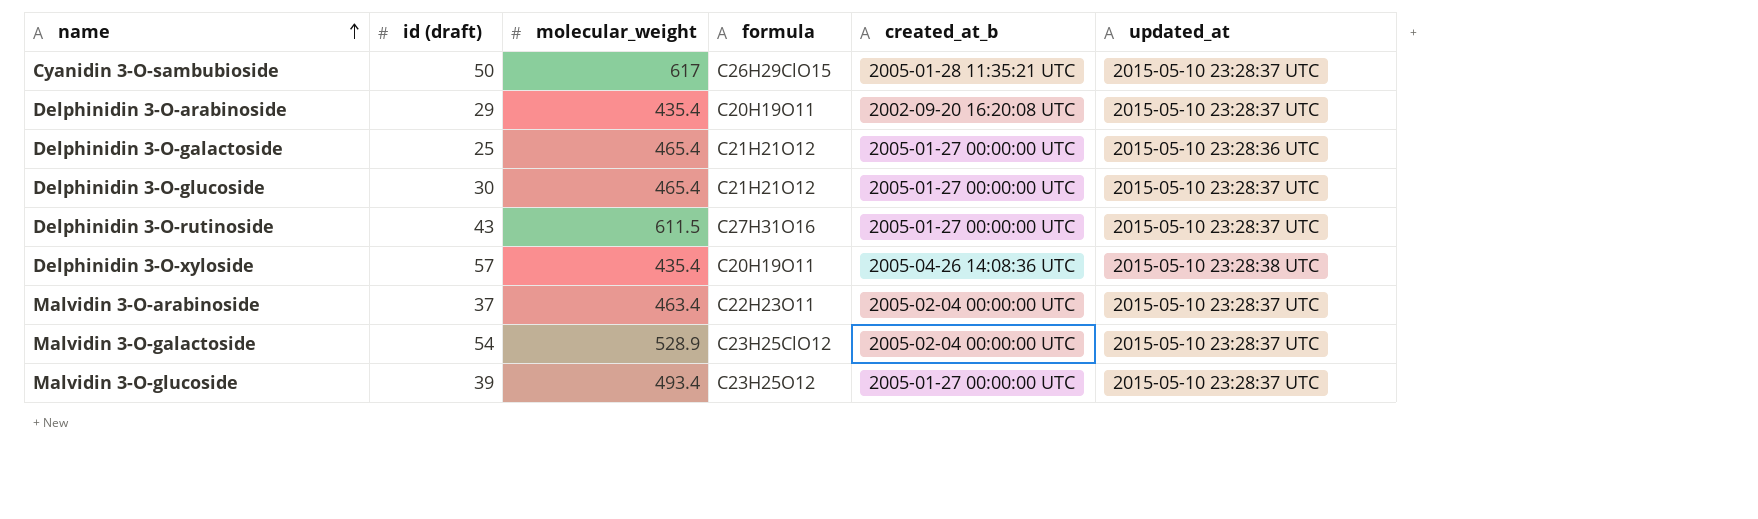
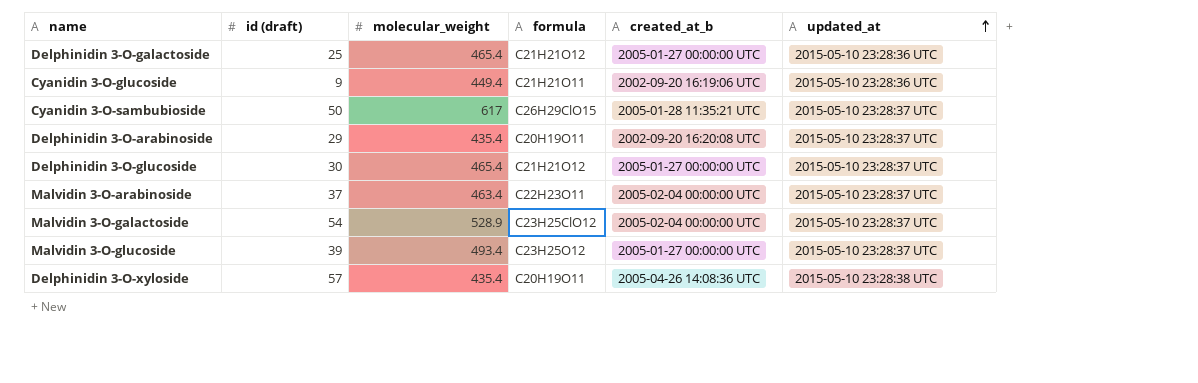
row order: name ascending -> updated_at ascending
row Delphinidin 3-O-rutinoside: 43 | 611.5 | C27H31O16 | 2005-01-27 00:00:00 UTC | 2015-05-10 23:28:37 UTC -> none
row Cyanidin 3-O-glucoside: none -> 9 | 449.4 | C21H21O11 | 2002-09-20 16:19:06 UTC | 2015-05-10 23:28:36 UTC

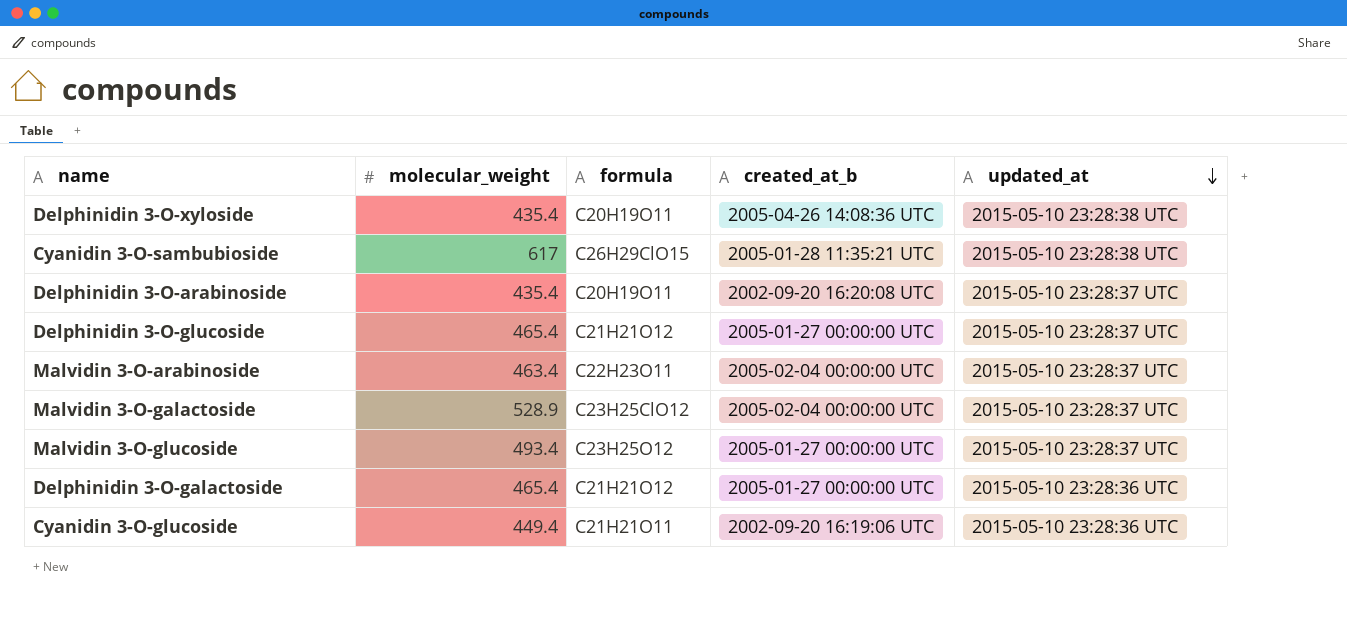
row order: updated_at ascending -> updated_at descending
column id (draft) | position: 2 -> none
Cyanidin 3-O-sambubioside | updated_at: 2015-05-10 23:28:37 UTC -> 2015-05-10 23:28:38 UTC

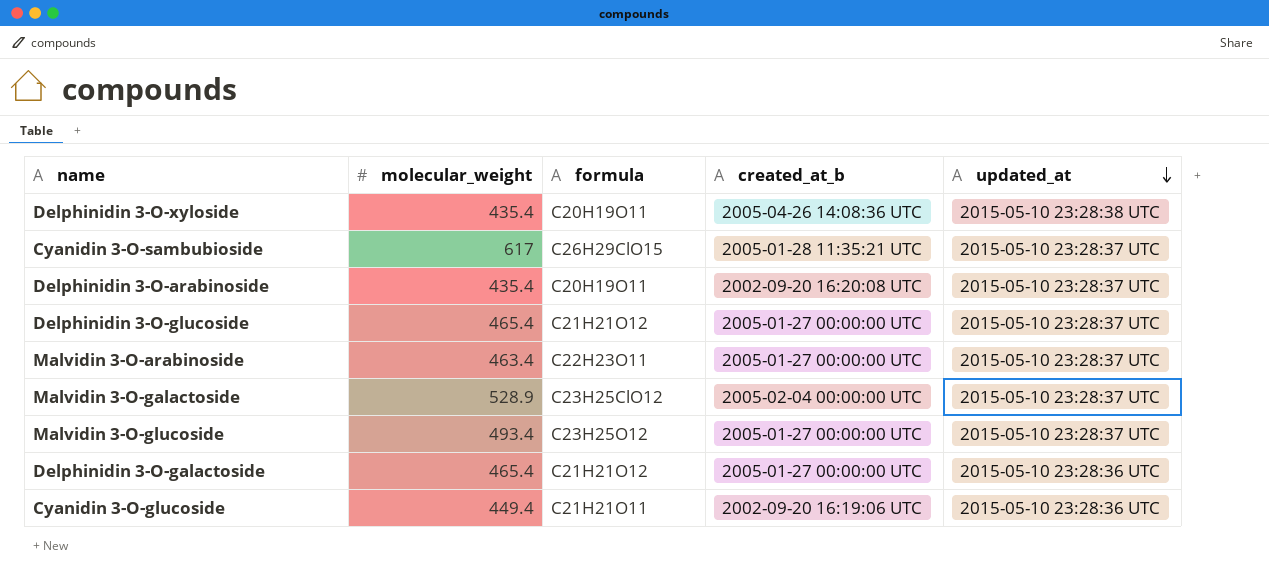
Cyanidin 3-O-sambubioside | updated_at: 2015-05-10 23:28:38 UTC -> 2015-05-10 23:28:37 UTC
Malvidin 3-O-arabinoside | created_at_b: 2005-02-04 00:00:00 UTC -> 2005-01-27 00:00:00 UTC

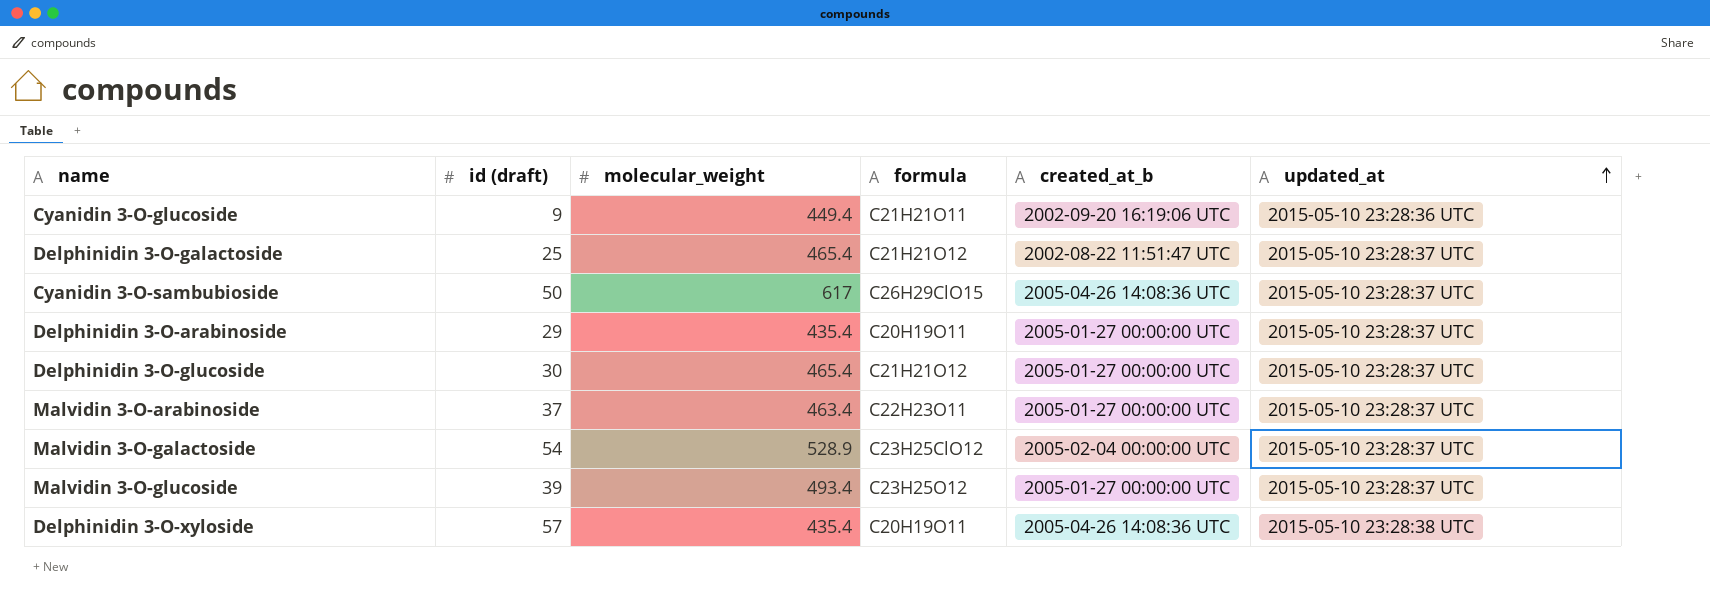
row order: updated_at descending -> updated_at ascending
column id (draft) | position: none -> 2
Delphinidin 3-O-galactoside | created_at_b: 2005-01-27 00:00:00 UTC -> 2002-08-22 11:51:47 UTC
Delphinidin 3-O-galactoside | updated_at: 2015-05-10 23:28:36 UTC -> 2015-05-10 23:28:37 UTC
Cyanidin 3-O-sambubioside | created_at_b: 2005-01-28 11:35:21 UTC -> 2005-04-26 14:08:36 UTC
Delphinidin 3-O-arabinoside | created_at_b: 2002-09-20 16:20:08 UTC -> 2005-01-27 00:00:00 UTC

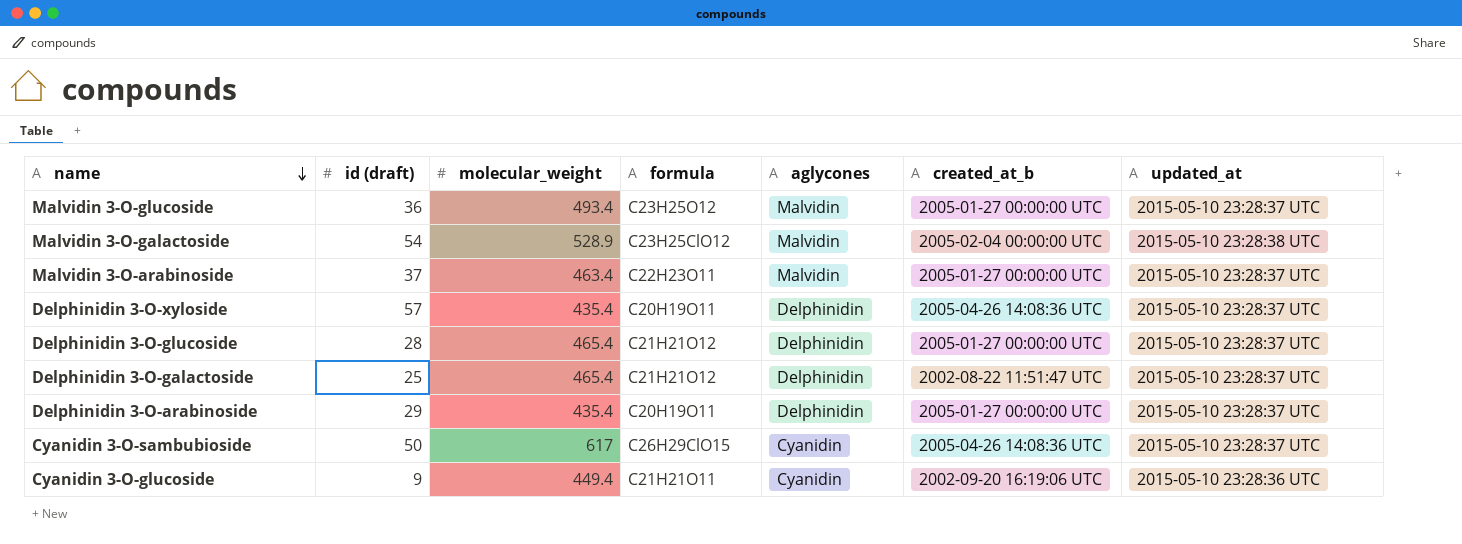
row order: updated_at ascending -> name descending
column aglycones | position: none -> 5
Malvidin 3-O-glucoside | id (draft): 39 -> 36
Malvidin 3-O-galactoside | updated_at: 2015-05-10 23:28:37 UTC -> 2015-05-10 23:28:38 UTC
Delphinidin 3-O-xyloside | updated_at: 2015-05-10 23:28:38 UTC -> 2015-05-10 23:28:37 UTC
Delphinidin 3-O-glucoside | id (draft): 30 -> 28

